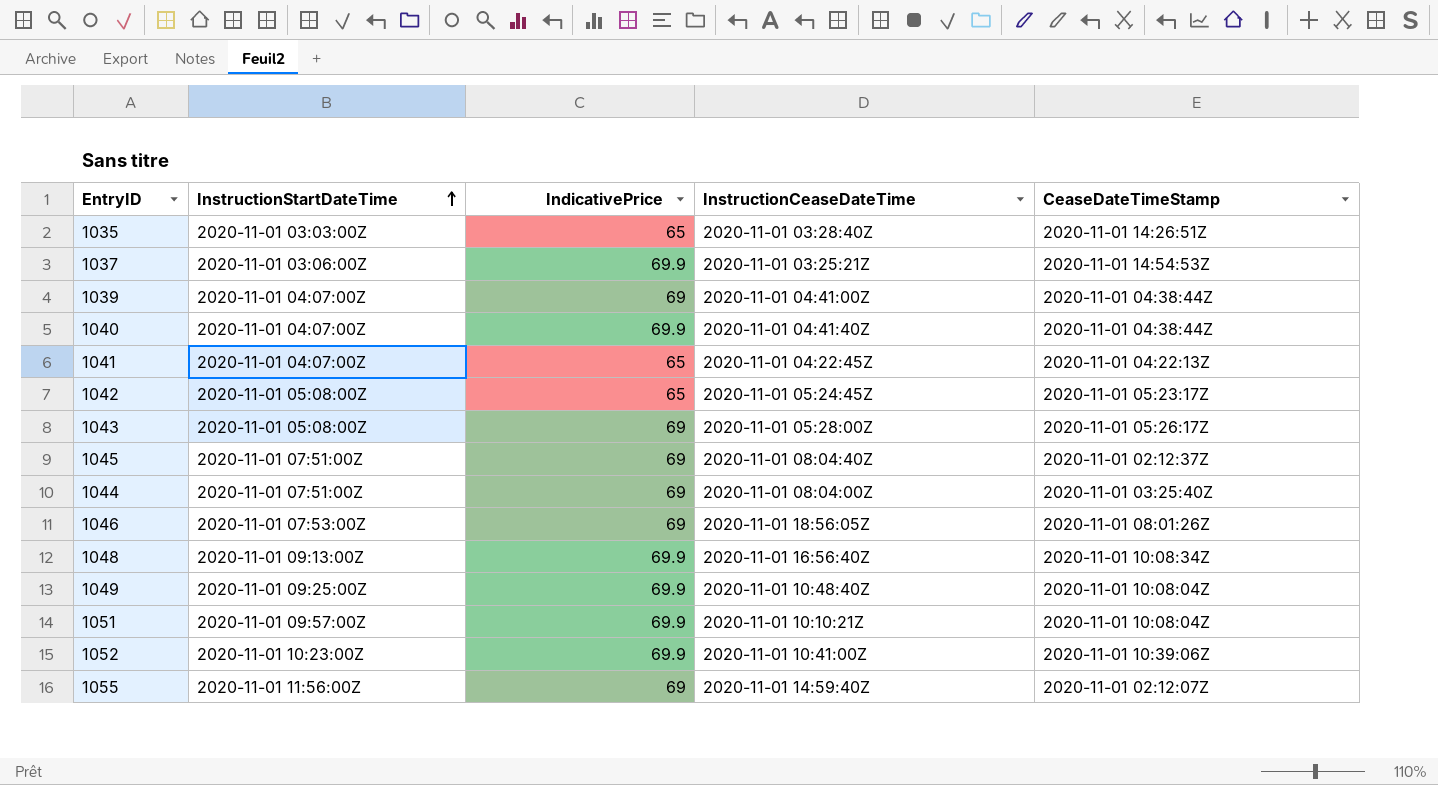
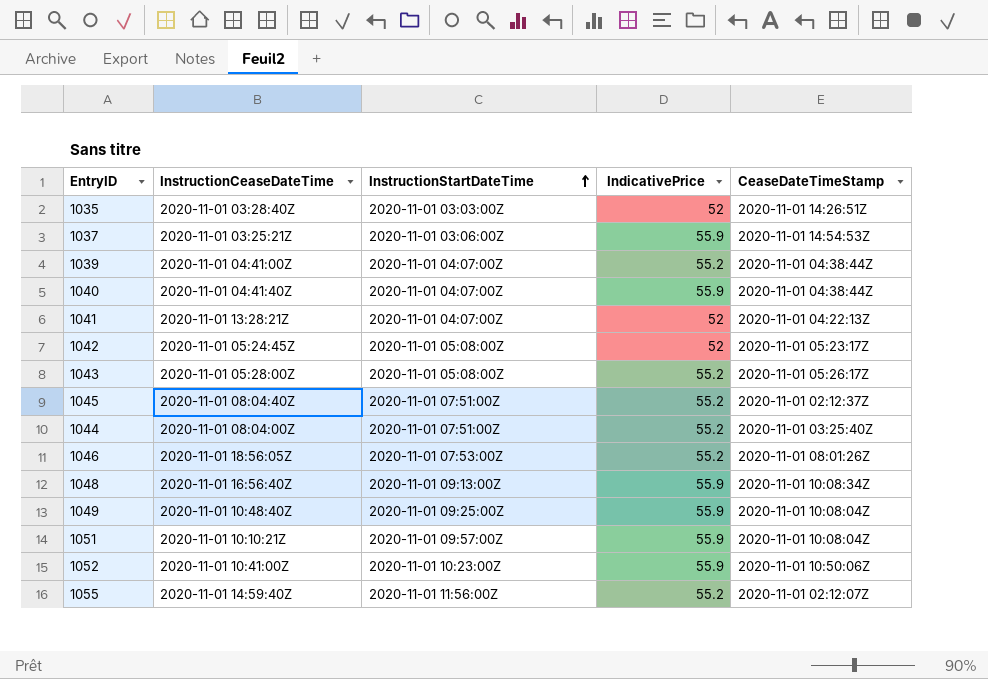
column InstructionCeaseDateTime | position: 4 -> 2
1035 | IndicativePrice: 65 -> 52
1037 | IndicativePrice: 69.9 -> 55.9
1039 | IndicativePrice: 69 -> 55.2
1040 | IndicativePrice: 69.9 -> 55.9
1041 | InstructionCeaseDateTime: 2020-11-01 04:22:45Z -> 2020-11-01 13:28:21Z
1041 | IndicativePrice: 65 -> 52
1042 | IndicativePrice: 65 -> 52
1043 | IndicativePrice: 69 -> 55.2
1045 | IndicativePrice: 69 -> 55.2
1044 | IndicativePrice: 69 -> 55.2
1046 | IndicativePrice: 69 -> 55.2
1048 | IndicativePrice: 69.9 -> 55.9
1049 | IndicativePrice: 69.9 -> 55.9
1051 | IndicativePrice: 69.9 -> 55.9
1052 | IndicativePrice: 69.9 -> 55.9
1052 | CeaseDateTimeStamp: 2020-11-01 10:39:06Z -> 2020-11-01 10:50:06Z
1055 | IndicativePrice: 69 -> 55.2

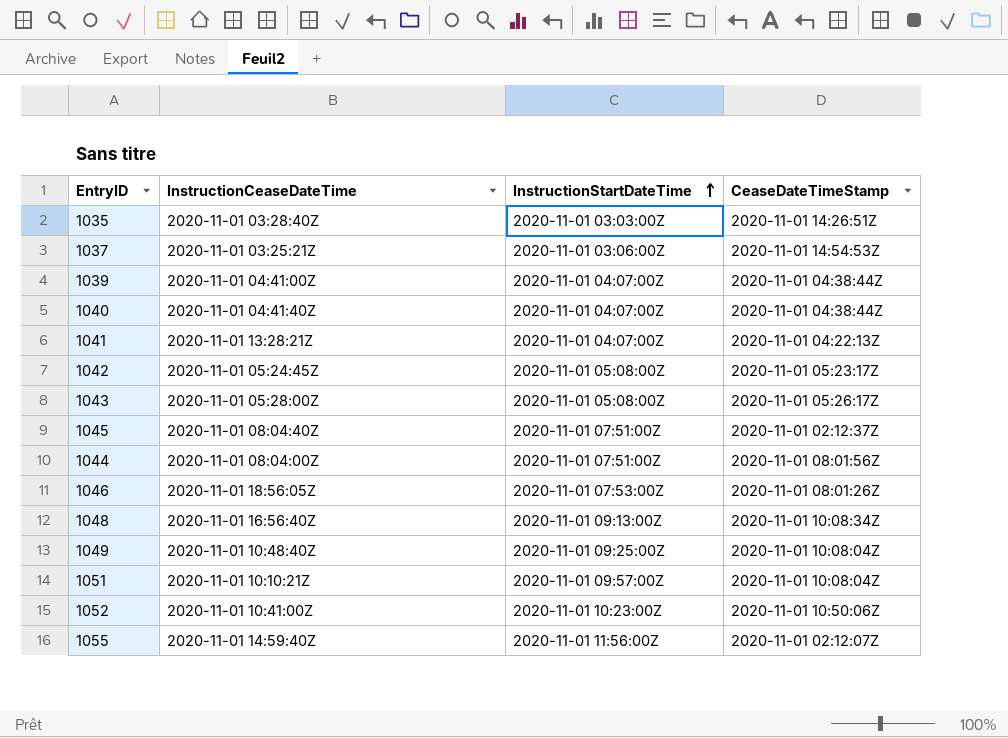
column IndicativePrice | position: 4 -> none
1044 | CeaseDateTimeStamp: 2020-11-01 03:25:40Z -> 2020-11-01 08:01:56Z

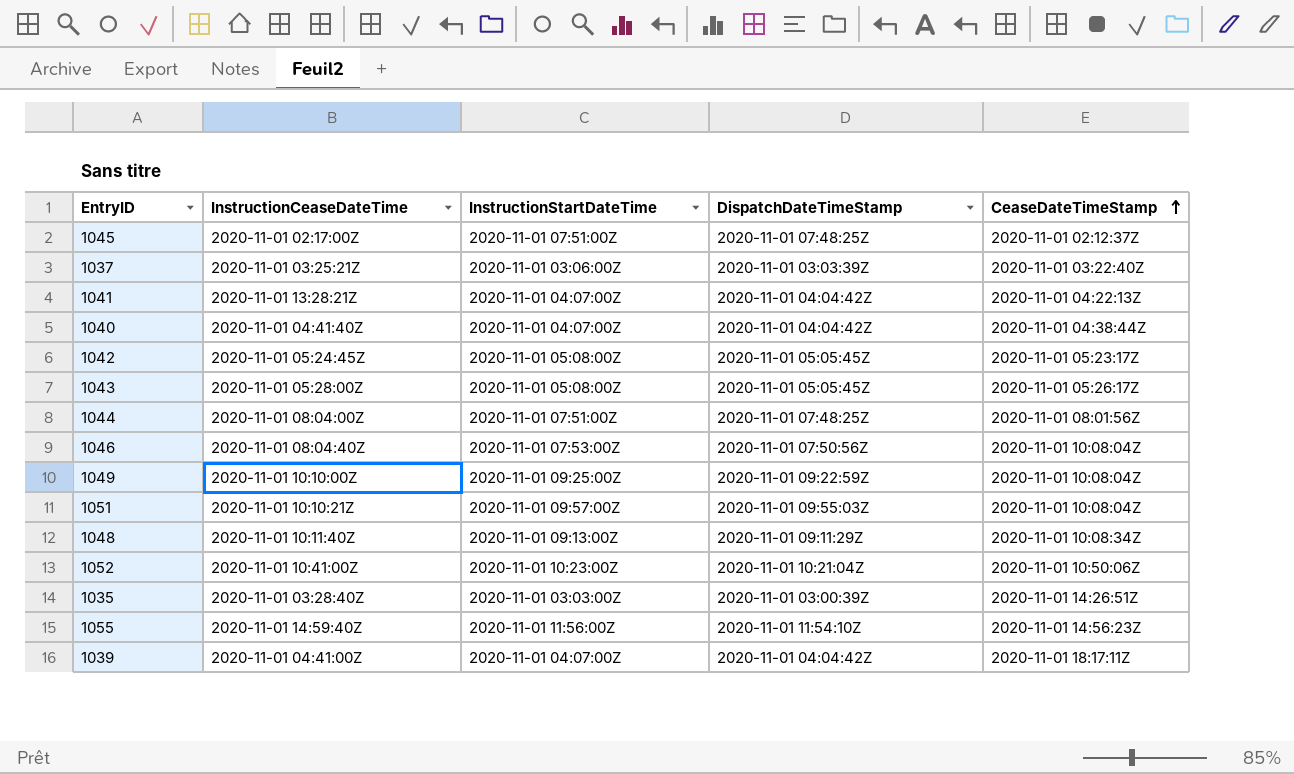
row order: InstructionStartDateTime ascending -> CeaseDateTimeStamp ascending
column DispatchDateTimeStamp | position: none -> 4
1045 | InstructionCeaseDateTime: 2020-11-01 08:04:40Z -> 2020-11-01 02:17:00Z
1037 | CeaseDateTimeStamp: 2020-11-01 14:54:53Z -> 2020-11-01 03:22:40Z
1046 | InstructionCeaseDateTime: 2020-11-01 18:56:05Z -> 2020-11-01 08:04:40Z
1046 | CeaseDateTimeStamp: 2020-11-01 08:01:26Z -> 2020-11-01 10:08:04Z
1049 | InstructionCeaseDateTime: 2020-11-01 10:48:40Z -> 2020-11-01 10:10:00Z
1048 | InstructionCeaseDateTime: 2020-11-01 16:56:40Z -> 2020-11-01 10:11:40Z
1055 | CeaseDateTimeStamp: 2020-11-01 02:12:07Z -> 2020-11-01 14:56:23Z
1039 | CeaseDateTimeStamp: 2020-11-01 04:38:44Z -> 2020-11-01 18:17:11Z

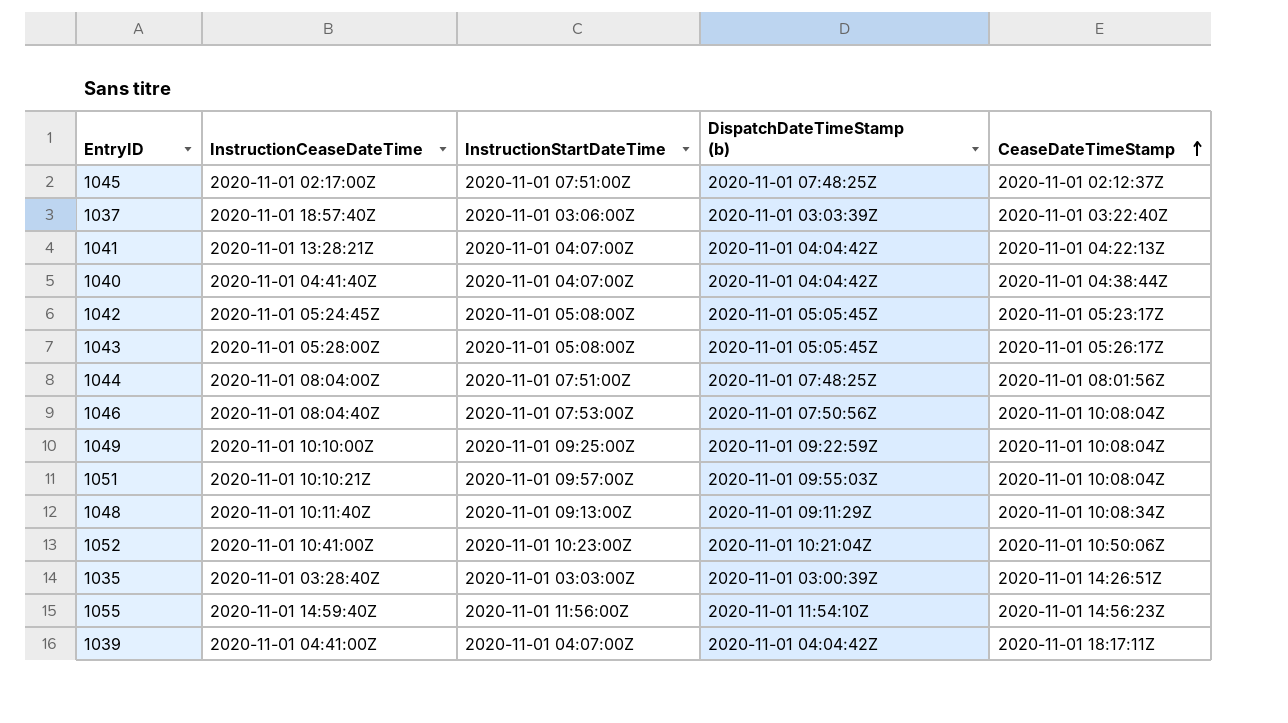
column name: DispatchDateTimeStamp -> DispatchDateTimeStamp (b)
1037 | InstructionCeaseDateTime: 2020-11-01 03:25:21Z -> 2020-11-01 18:57:40Z

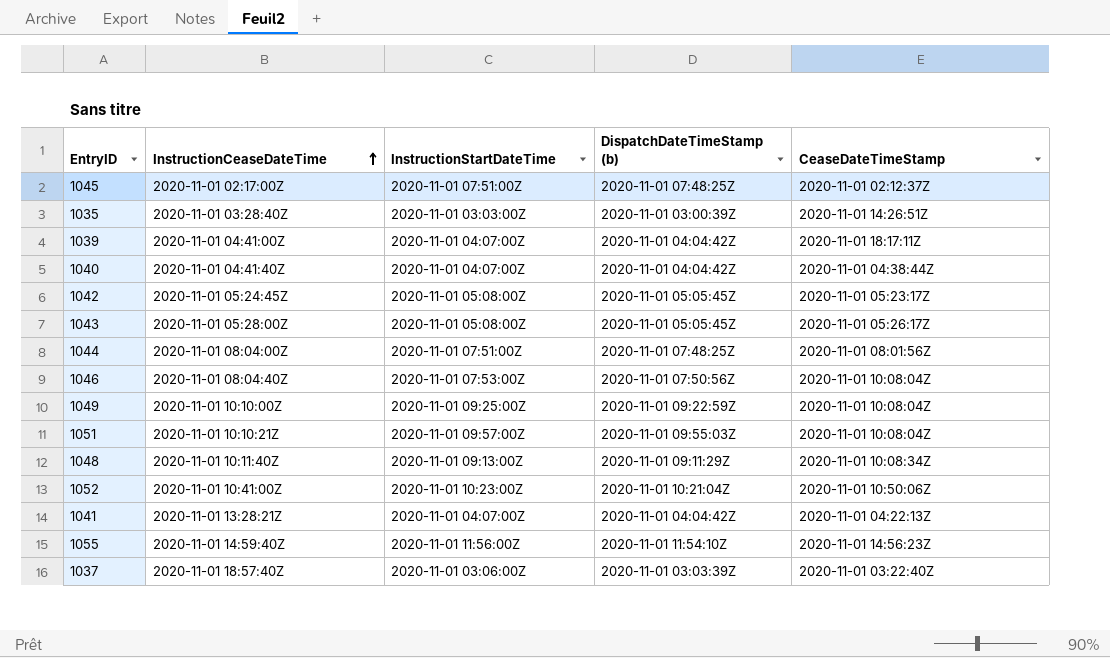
row order: CeaseDateTimeStamp ascending -> InstructionCeaseDateTime ascending

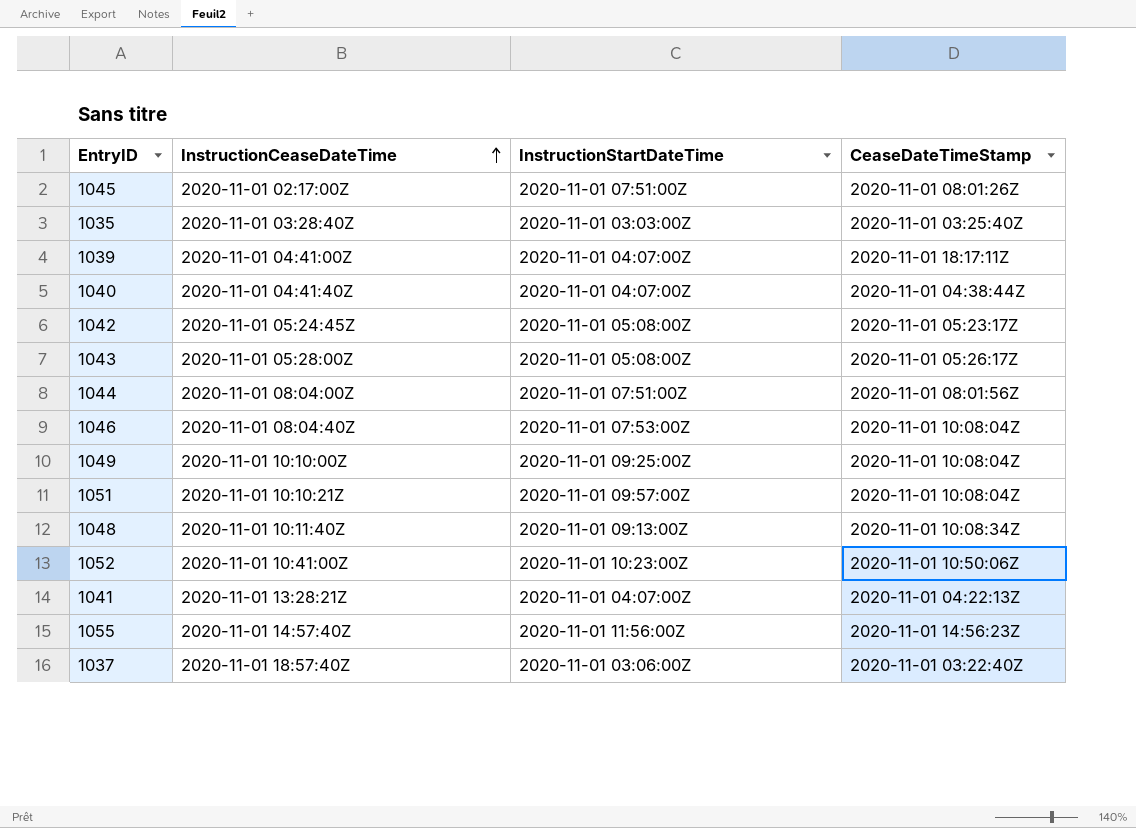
column DispatchDateTimeStamp (b) | position: 4 -> none
1045 | CeaseDateTimeStamp: 2020-11-01 02:12:37Z -> 2020-11-01 08:01:26Z
1035 | CeaseDateTimeStamp: 2020-11-01 14:26:51Z -> 2020-11-01 03:25:40Z
1055 | InstructionCeaseDateTime: 2020-11-01 14:59:40Z -> 2020-11-01 14:57:40Z

